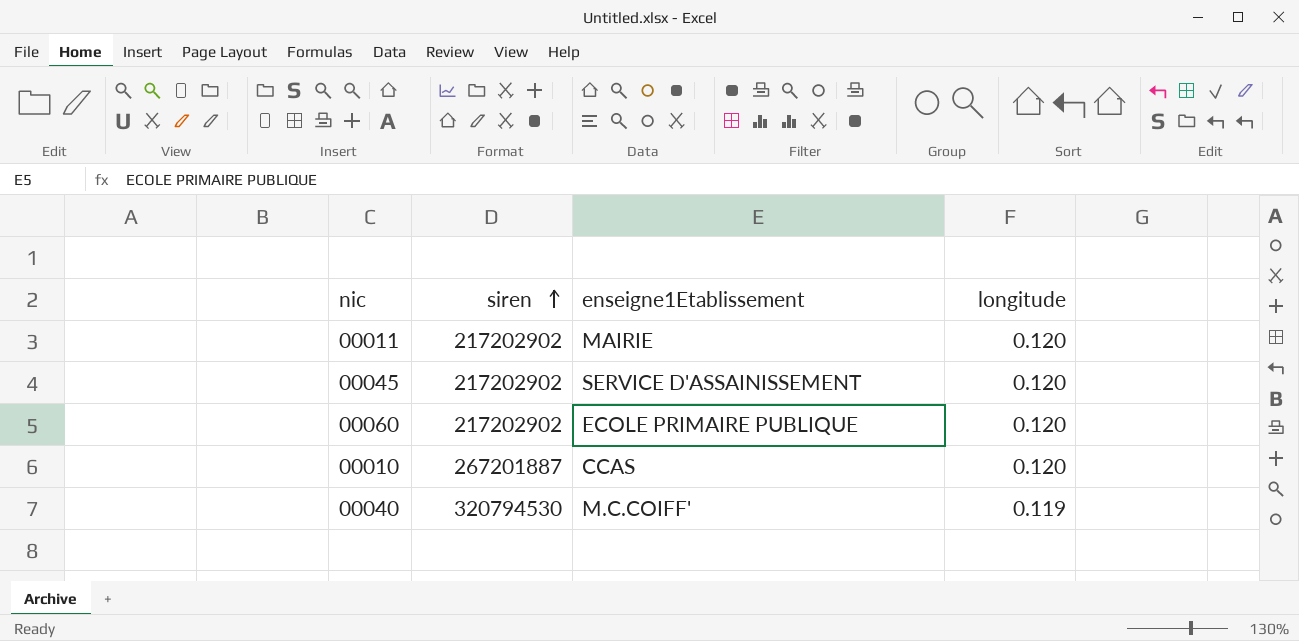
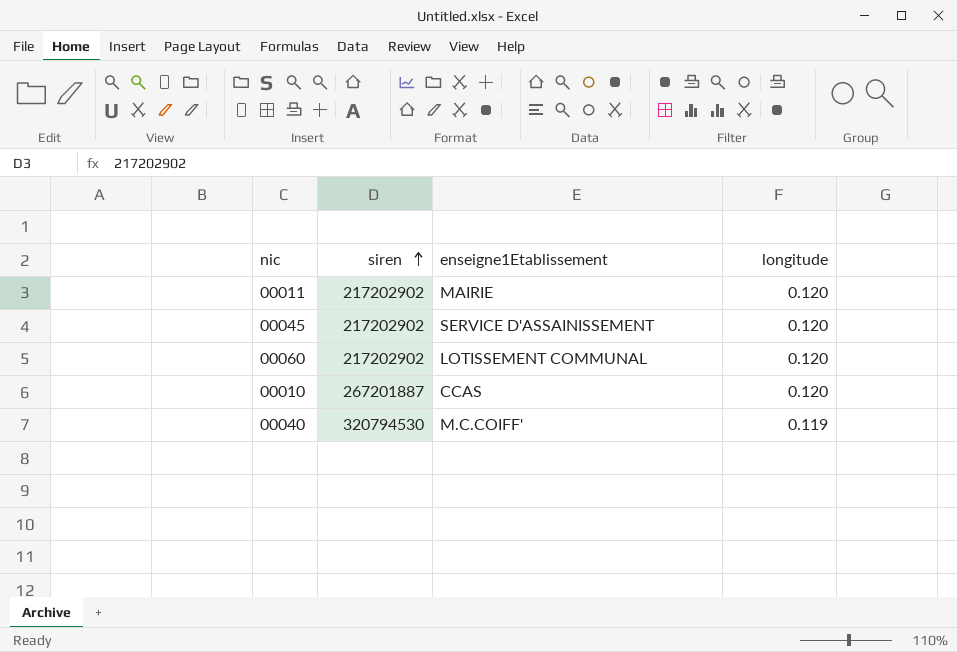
00060 | enseigne1Etablissement: ECOLE PRIMAIRE PUBLIQUE -> LOTISSEMENT COMMUNAL

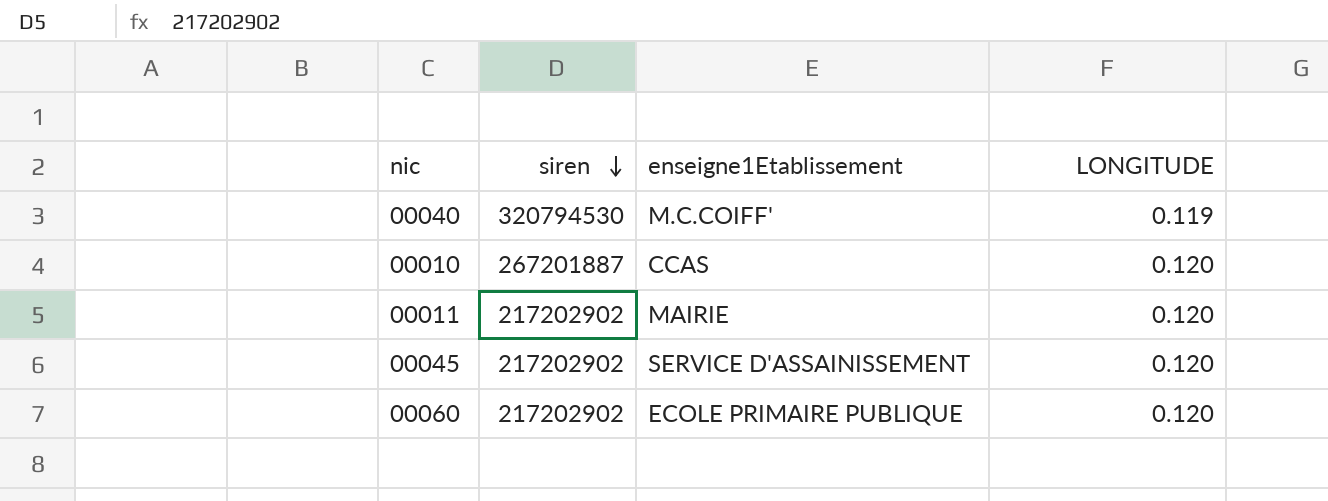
row order: siren ascending -> siren descending
column name: longitude -> LONGITUDE
00060 | enseigne1Etablissement: LOTISSEMENT COMMUNAL -> ECOLE PRIMAIRE PUBLIQUE

